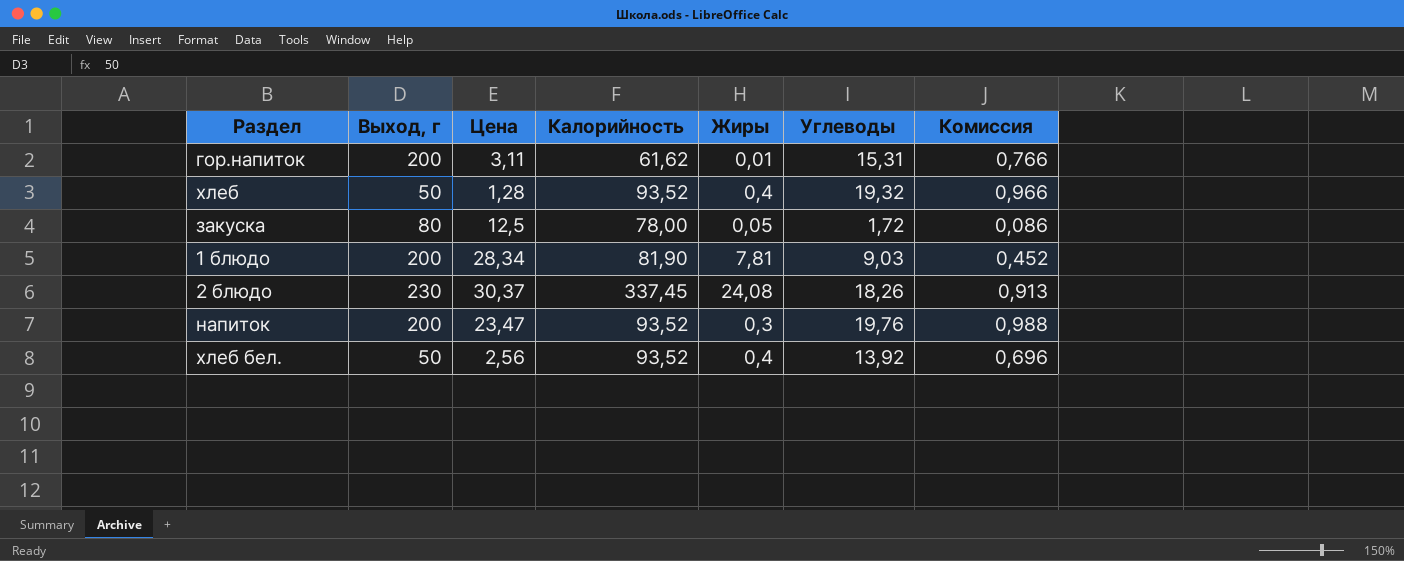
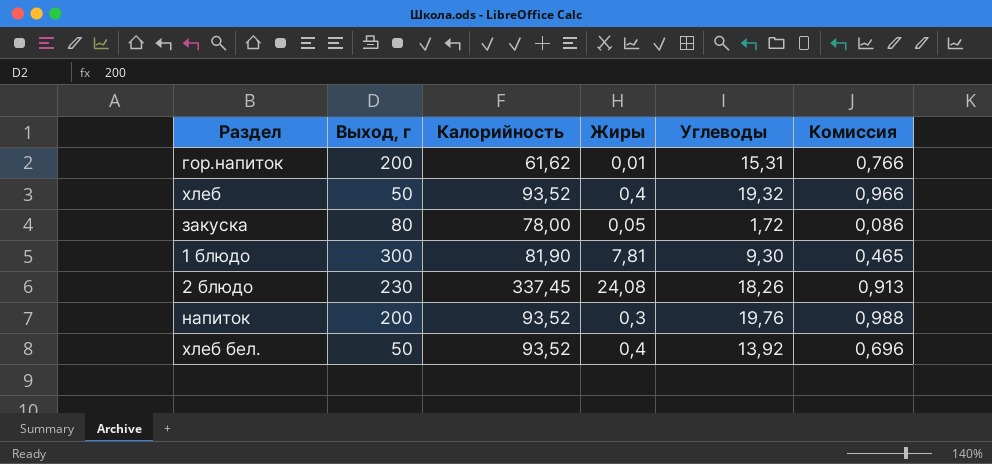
column Цена | position: 3 -> none
1 блюдо | Выход, г: 200 -> 300
1 блюдо | Углеводы: 9,03 -> 9,30
1 блюдо | Комиссия: 0,452 -> 0,465

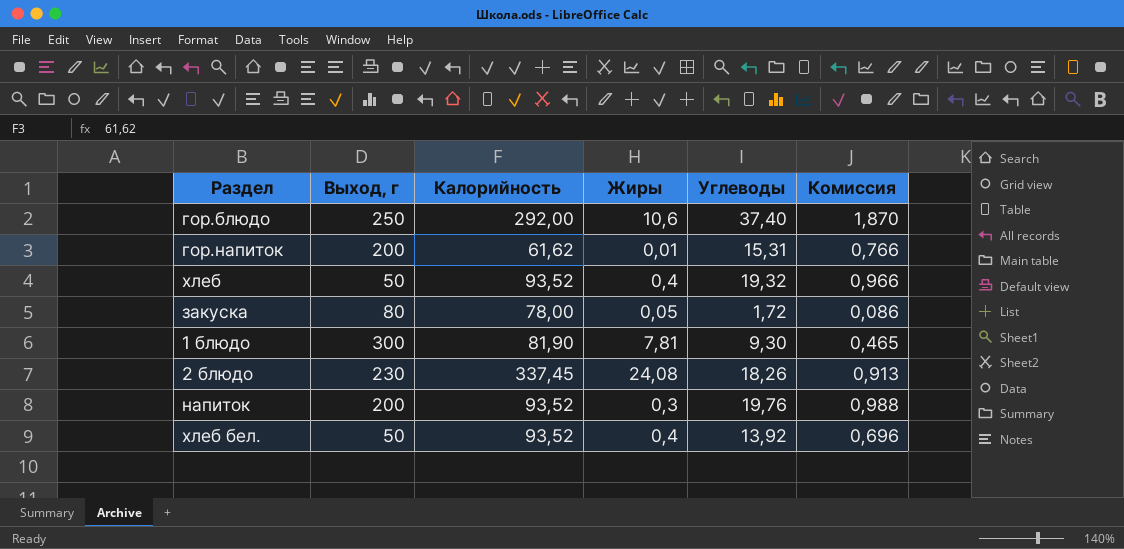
row гор.блюдо: none -> 250 | 292,00 | 10,6 | 37,40 | 1,870

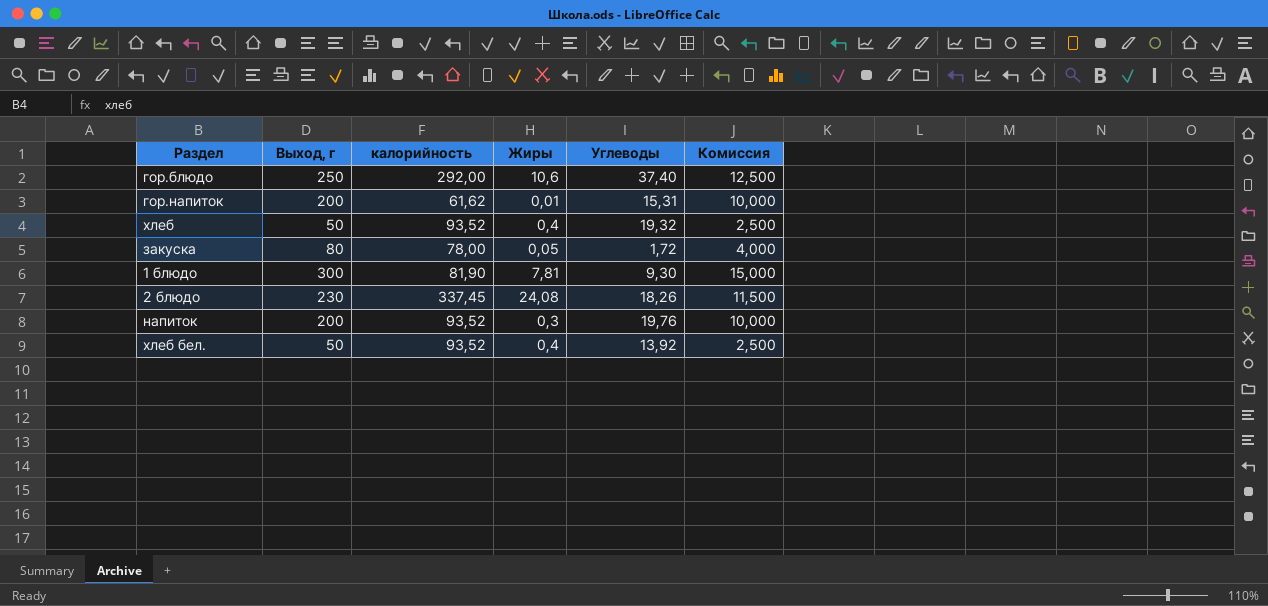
column name: Калорийность -> калорийность
column Комиссия | formula: [Углеводы] * 0,05 -> [Выход, г] * 0,05

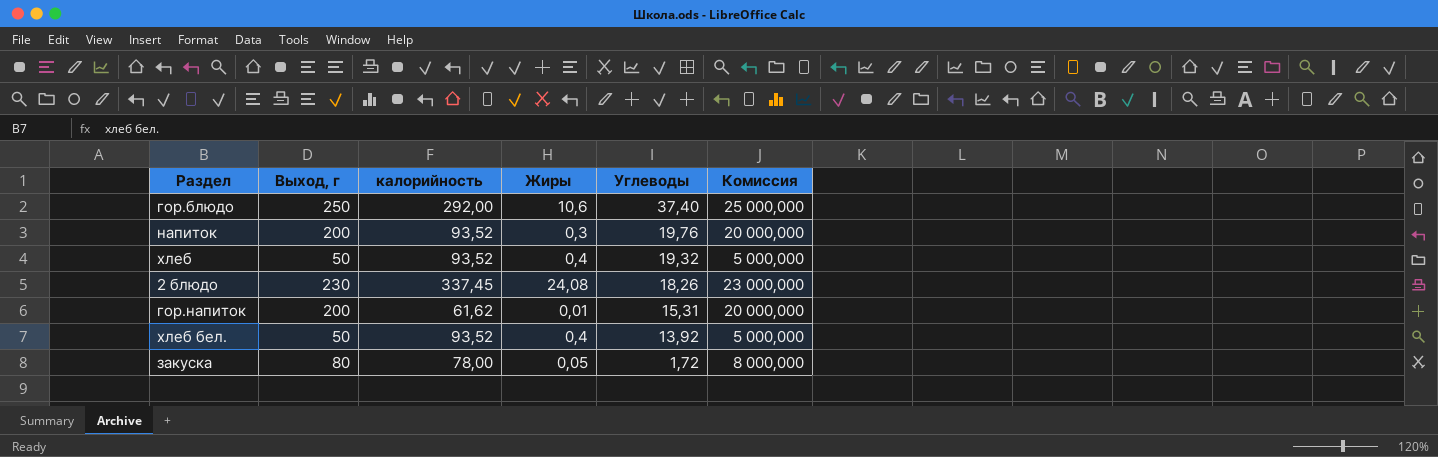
row order: none -> Углеводы descending
column Комиссия | formula: [Выход, г] * 0,05 -> [Выход, г] * 100
row 1 блюдо: 300 | 81,90 | 7,81 | 9,30 | 15,000 -> none

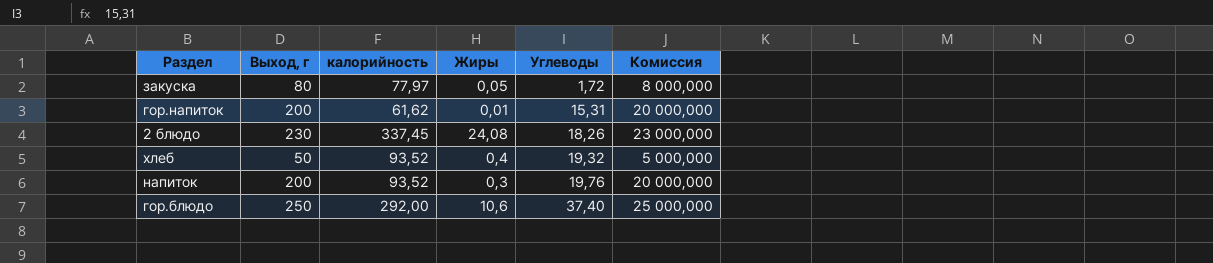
row order: Углеводы descending -> Углеводы ascending
row хлеб бел.: 50 | 93,52 | 0,4 | 13,92 | 5 000,000 -> none
закуска | калорийность: 78,00 -> 77,97

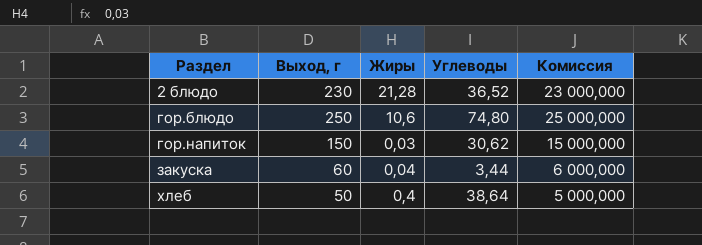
row order: Углеводы ascending -> Раздел ascending
column калорийность | position: 3 -> none
row напиток: 200 | 93,52 | 0,3 | 19,76 | 20 000,000 -> none
2 блюдо | Жиры: 24,08 -> 21,28
2 блюдо | Углеводы: 18,26 -> 36,52
гор.блюдо | Углеводы: 37,40 -> 74,80
гор.напиток | Выход, г: 200 -> 150
гор.напиток | Жиры: 0,01 -> 0,03
гор.напиток | Углеводы: 15,31 -> 30,62
гор.напиток | Комиссия: 20 000,000 -> 15 000,000
закуска | Выход, г: 80 -> 60
закуска | Жиры: 0,05 -> 0,04
закуска | Углеводы: 1,72 -> 3,44
закуска | Комиссия: 8 000,000 -> 6 000,000
хлеб | Углеводы: 19,32 -> 38,64

